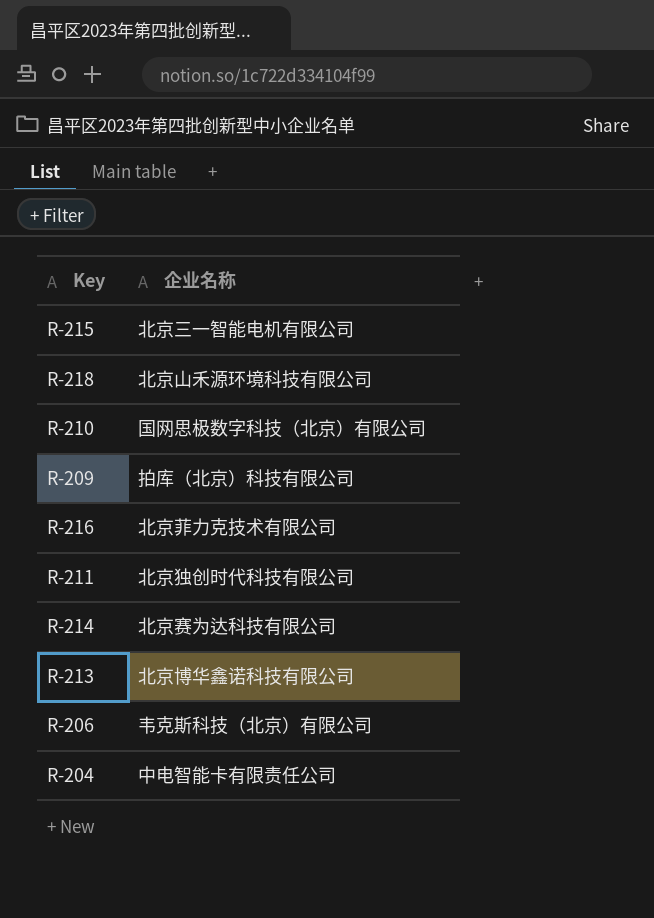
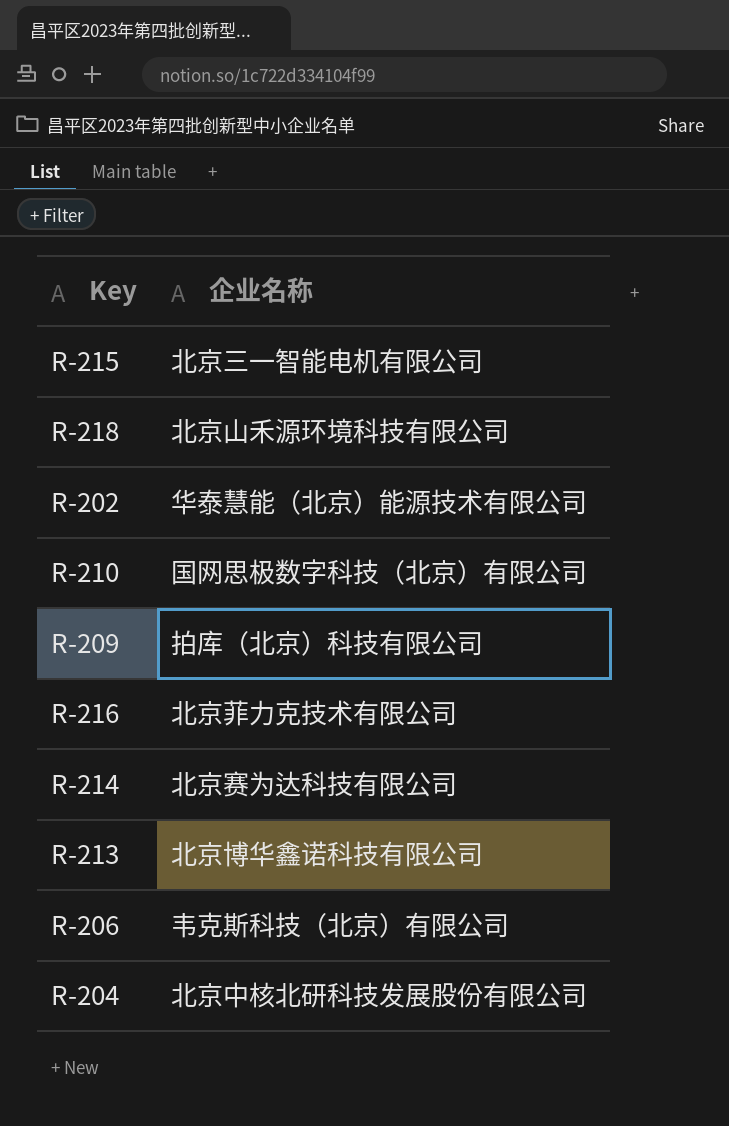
row R-211: 北京独创时代科技有限公司 -> none
row R-202: none -> 华泰慧能（北京）能源技术有限公司
R-204 | 企业名称: 中电智能卡有限责任公司 -> 北京中核北研科技发展股份有限公司

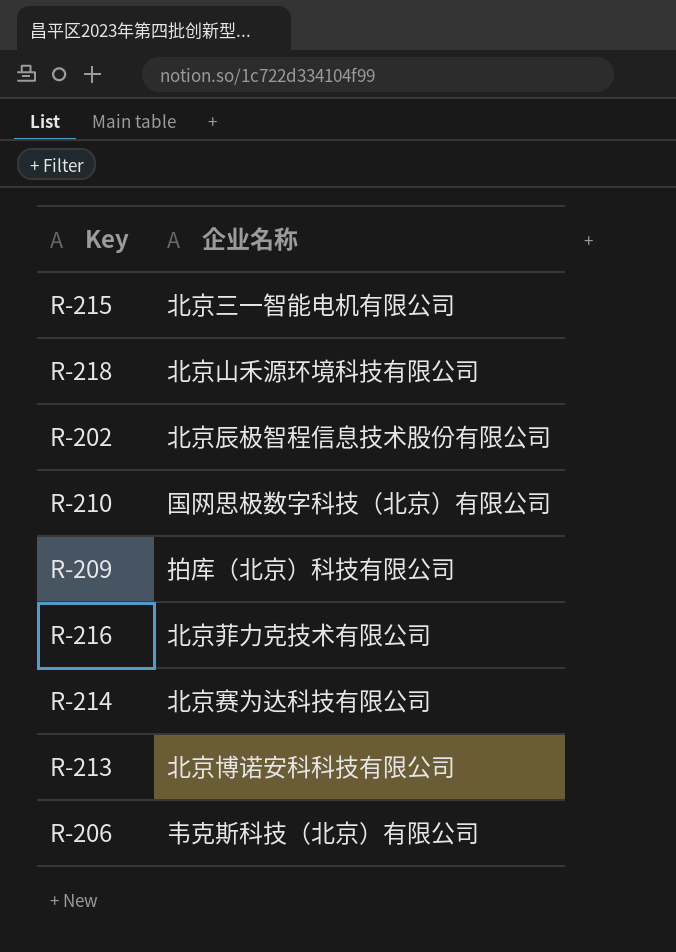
row R-204: 北京中核北研科技发展股份有限公司 -> none
R-202 | 企业名称: 华泰慧能（北京）能源技术有限公司 -> 北京辰极智程信息技术股份有限公司
R-213 | 企业名称: 北京博华鑫诺科技有限公司 -> 北京博诺安科科技有限公司

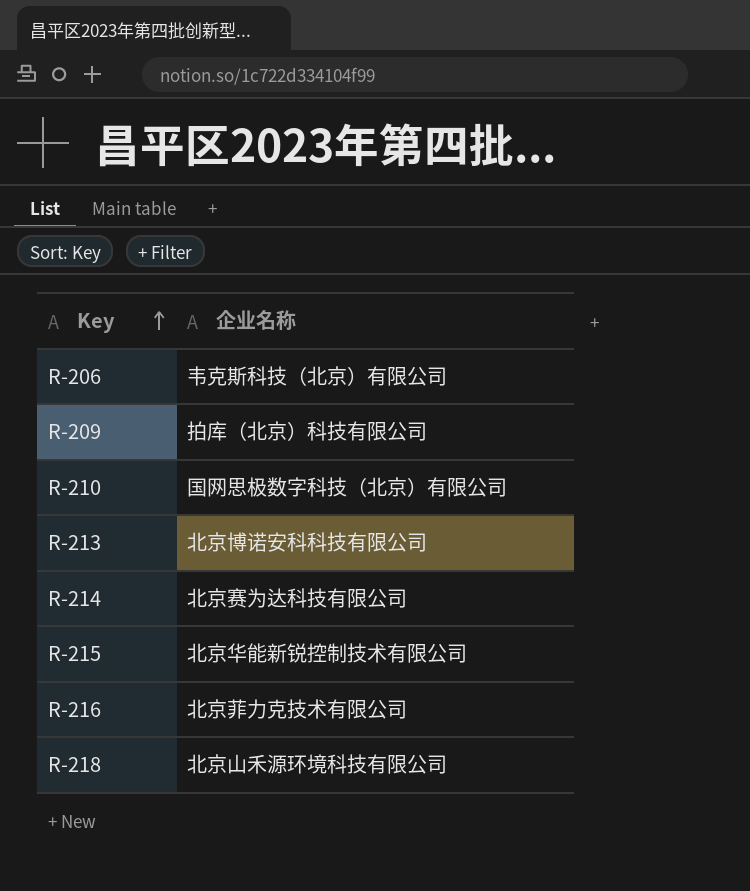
row order: none -> Key ascending
row R-202: 北京辰极智程信息技术股份有限公司 -> none
R-215 | 企业名称: 北京三一智能电机有限公司 -> 北京华能新锐控制技术有限公司

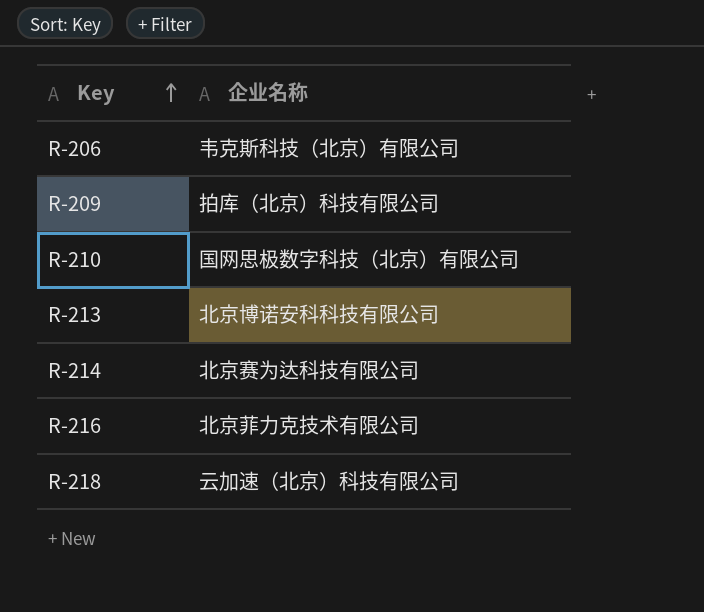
row R-215: 北京华能新锐控制技术有限公司 -> none
R-218 | 企业名称: 北京山禾源环境科技有限公司 -> 云加速（北京）科技有限公司

